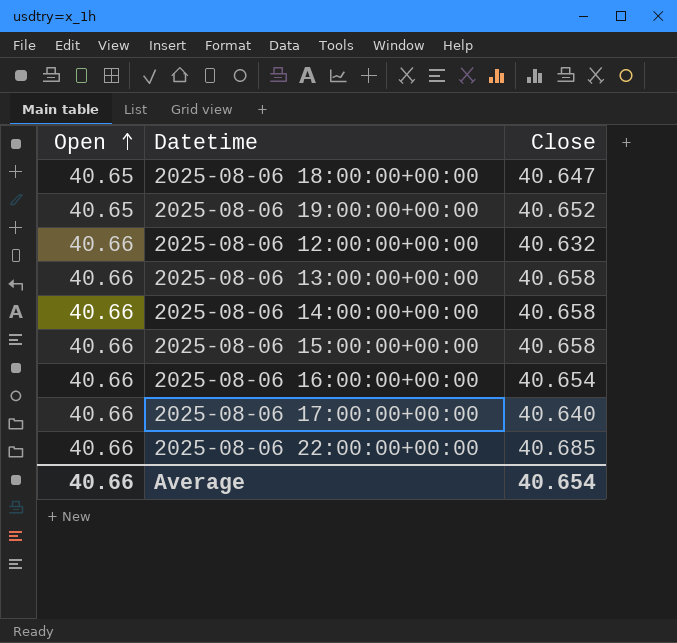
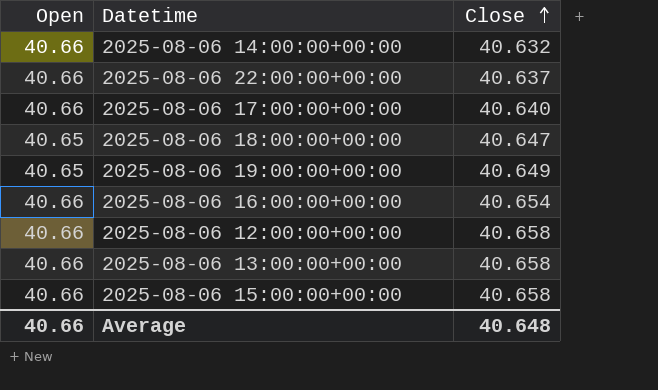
row order: Open ascending -> Close ascending
2025-08-06 14:00:00+00:00 | Close: 40.658 -> 40.632
2025-08-06 22:00:00+00:00 | Close: 40.685 -> 40.637
2025-08-06 19:00:00+00:00 | Close: 40.652 -> 40.649
2025-08-06 12:00:00+00:00 | Close: 40.632 -> 40.658
Average | Close: 40.654 -> 40.648

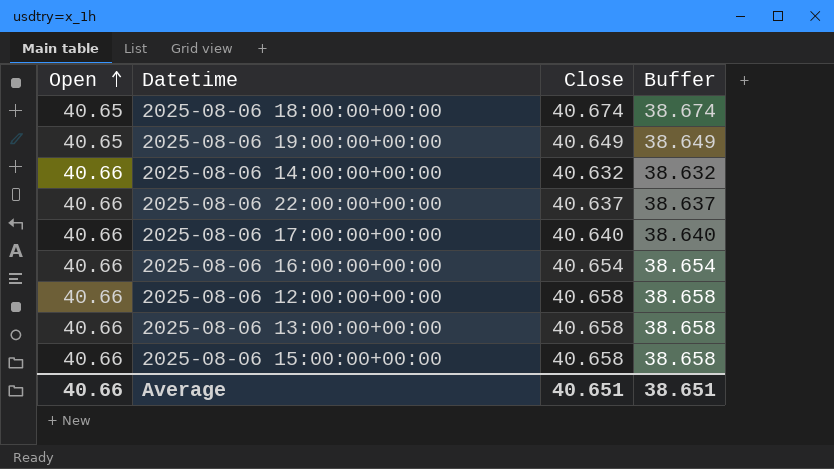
row order: Close ascending -> Open ascending
column Buffer | formula: none -> [Close] - 2
2025-08-06 18:00:00+00:00 | Close: 40.647 -> 40.674
Average | Close: 40.648 -> 40.651

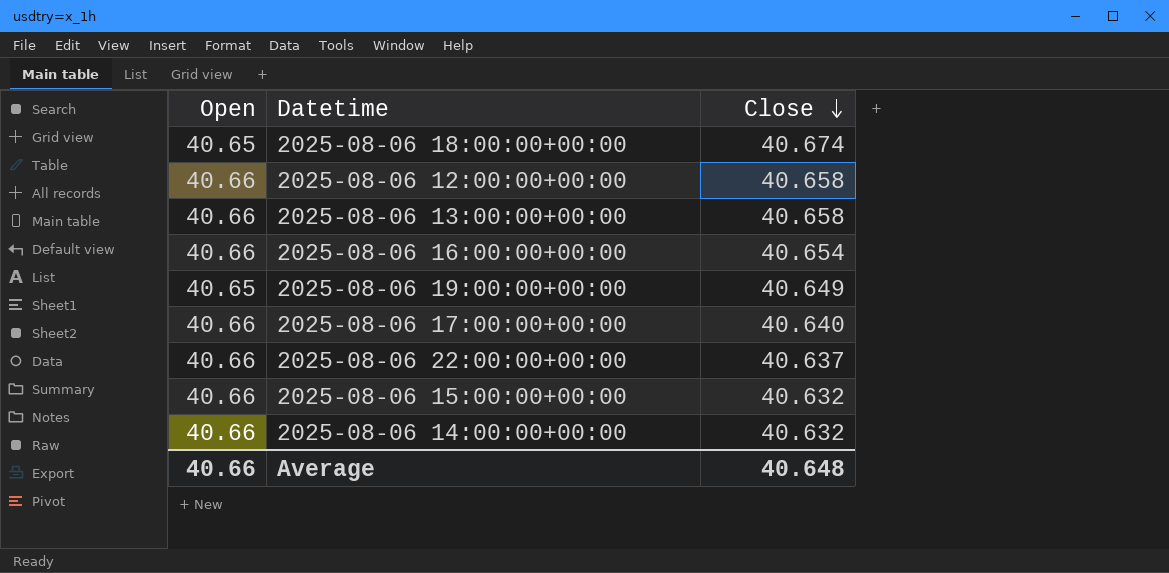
row order: Open ascending -> Close descending
column Buffer | formula: [Close] - 2 -> none
2025-08-06 15:00:00+00:00 | Close: 40.658 -> 40.632
Average | Close: 40.651 -> 40.648

